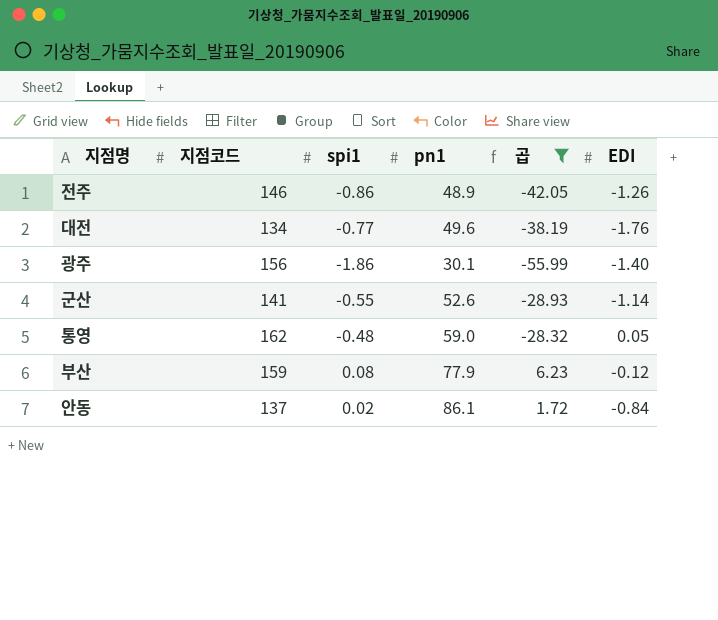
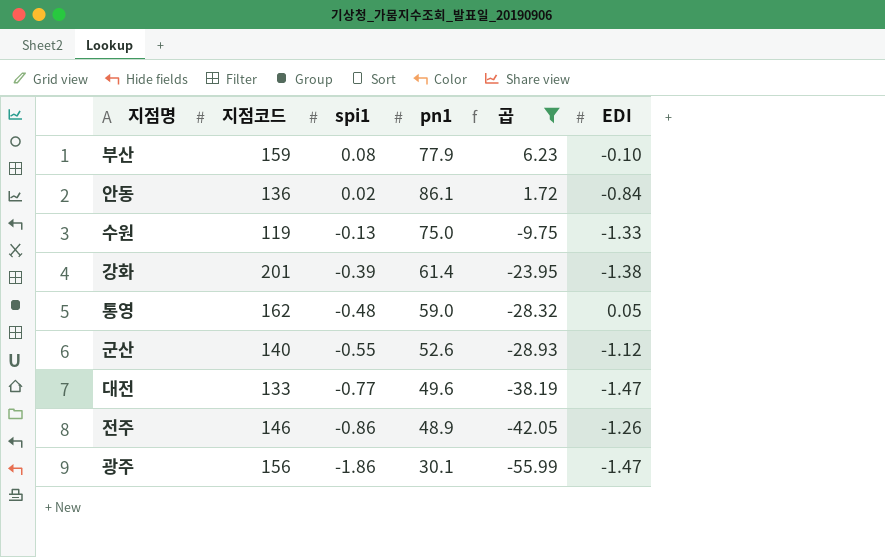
row order: none -> spi1 descending
부산 | EDI: -0.12 -> -0.10
안동 | 지점코드: 137 -> 136
row 수원: none -> 119 | -0.13 | 75.0 | -9.75 | -1.33
row 강화: none -> 201 | -0.39 | 61.4 | -23.95 | -1.38
군산 | 지점코드: 141 -> 140
군산 | EDI: -1.14 -> -1.12
대전 | 지점코드: 134 -> 133
대전 | EDI: -1.76 -> -1.47
광주 | EDI: -1.40 -> -1.47

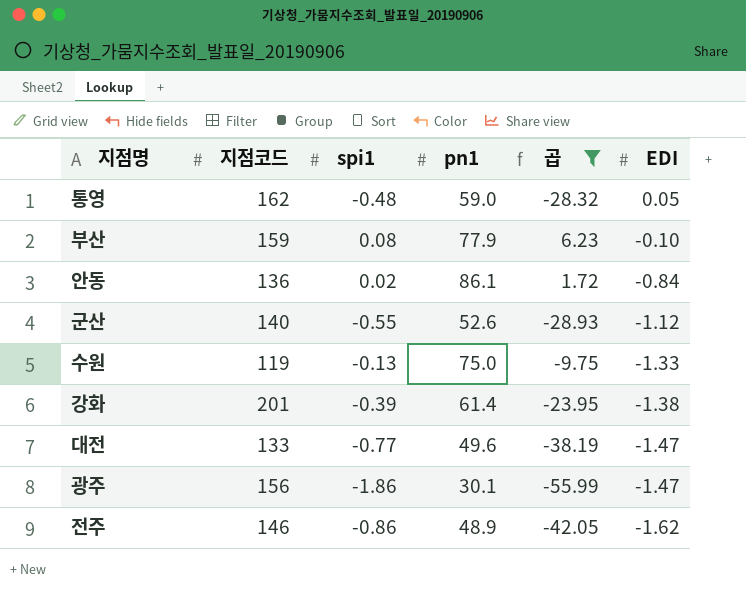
row order: spi1 descending -> EDI descending
전주 | EDI: -1.26 -> -1.62

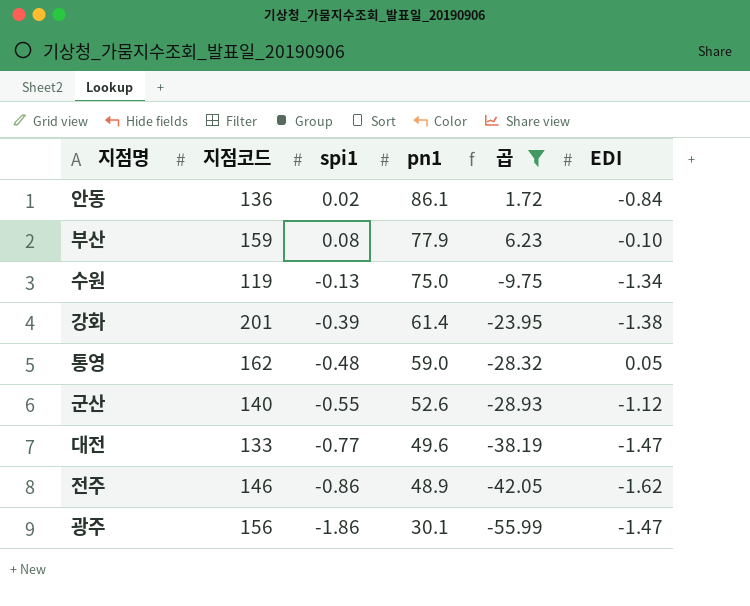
row order: EDI descending -> pn1 descending
수원 | EDI: -1.33 -> -1.34

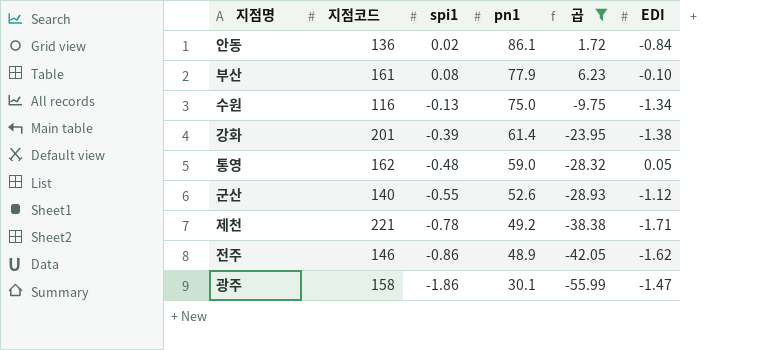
row 대전: 133 | -0.77 | 49.6 | -38.19 | -1.47 -> none
부산 | 지점코드: 159 -> 161
수원 | 지점코드: 119 -> 116
row 제천: none -> 221 | -0.78 | 49.2 | -38.38 | -1.71
광주 | 지점코드: 156 -> 158

